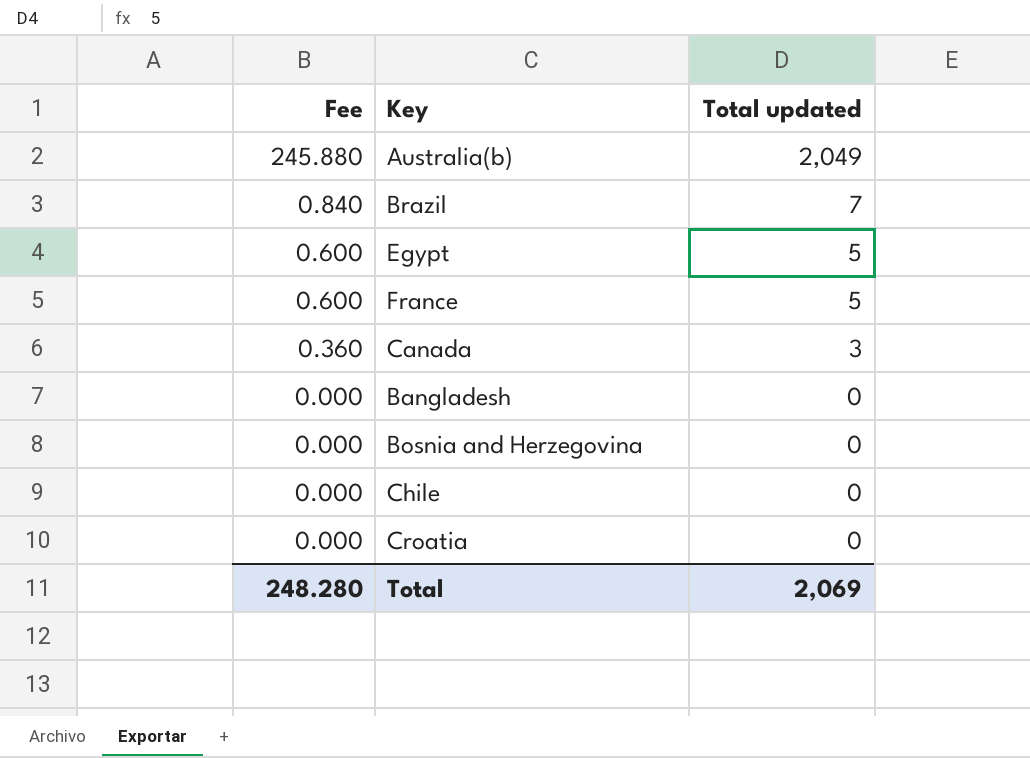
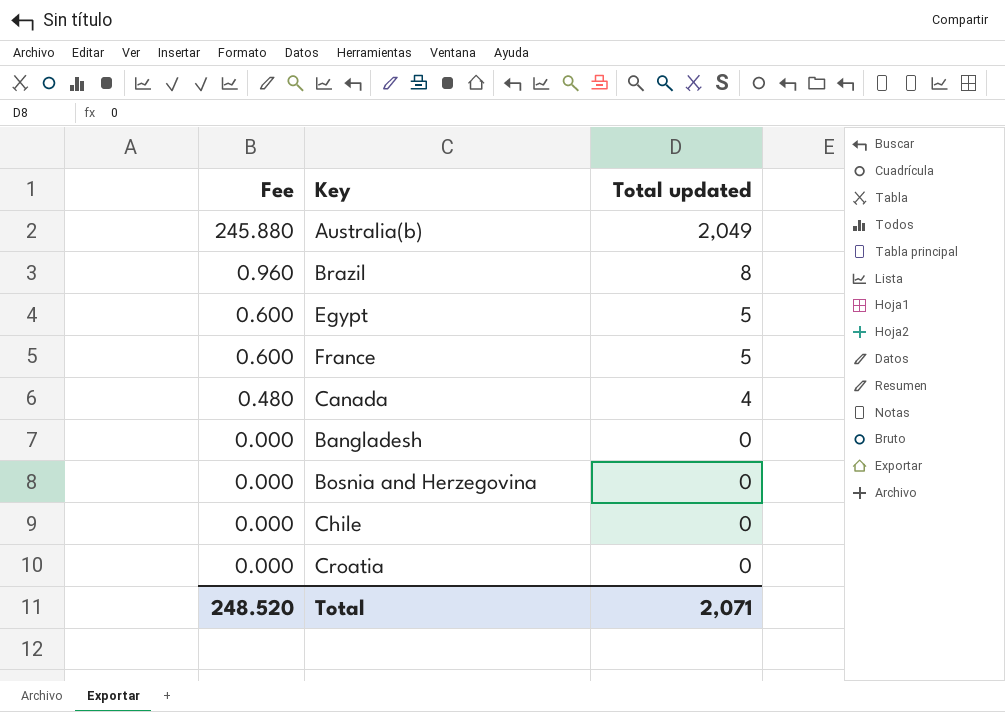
Brazil | Fee: 0.840 -> 0.960
Brazil | Total updated: 7 -> 8
Canada | Fee: 0.360 -> 0.480
Canada | Total updated: 3 -> 4
Total | Fee: 248.280 -> 248.520
Total | Total updated: 2,069 -> 2,071

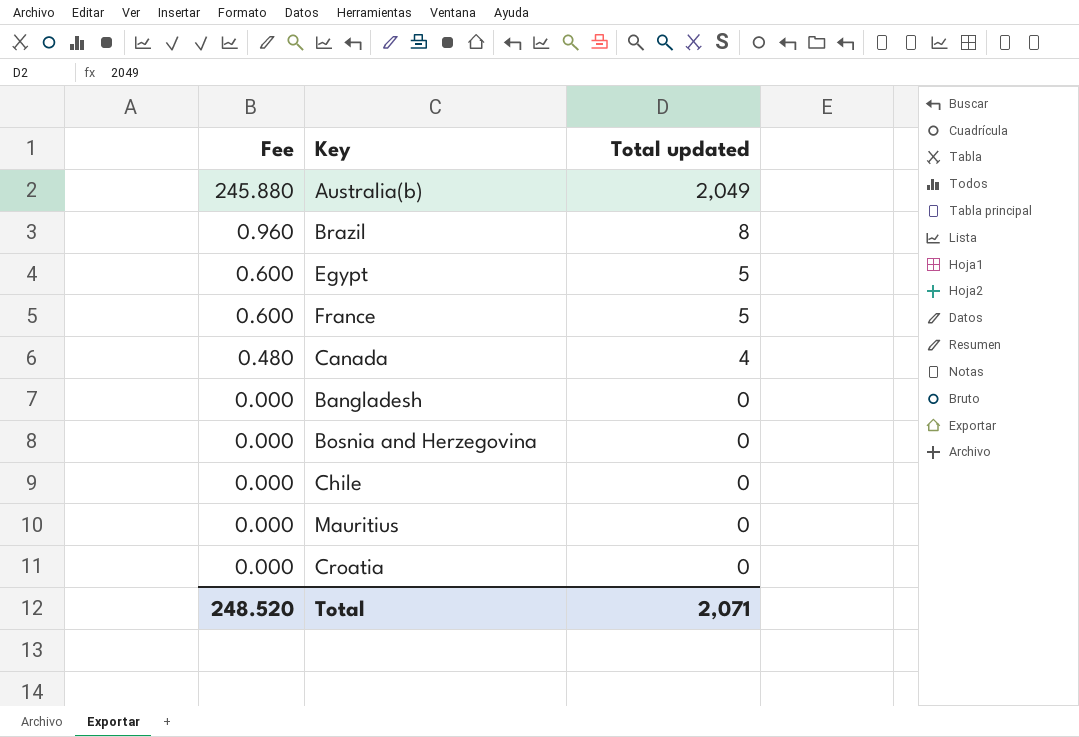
row Mauritius: none -> 0.000 | 0

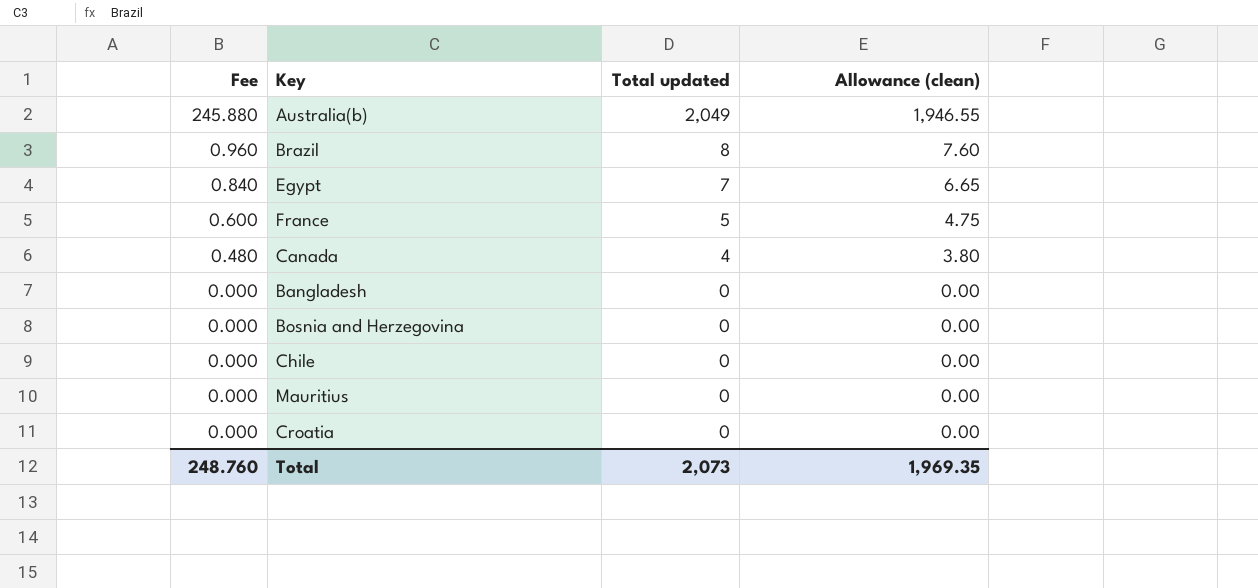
column Allowance (clean) | formula: none -> [Total updated] * 0.95
Egypt | Fee: 0.600 -> 0.840
Egypt | Total updated: 5 -> 7
Total | Fee: 248.520 -> 248.760
Total | Total updated: 2,071 -> 2,073

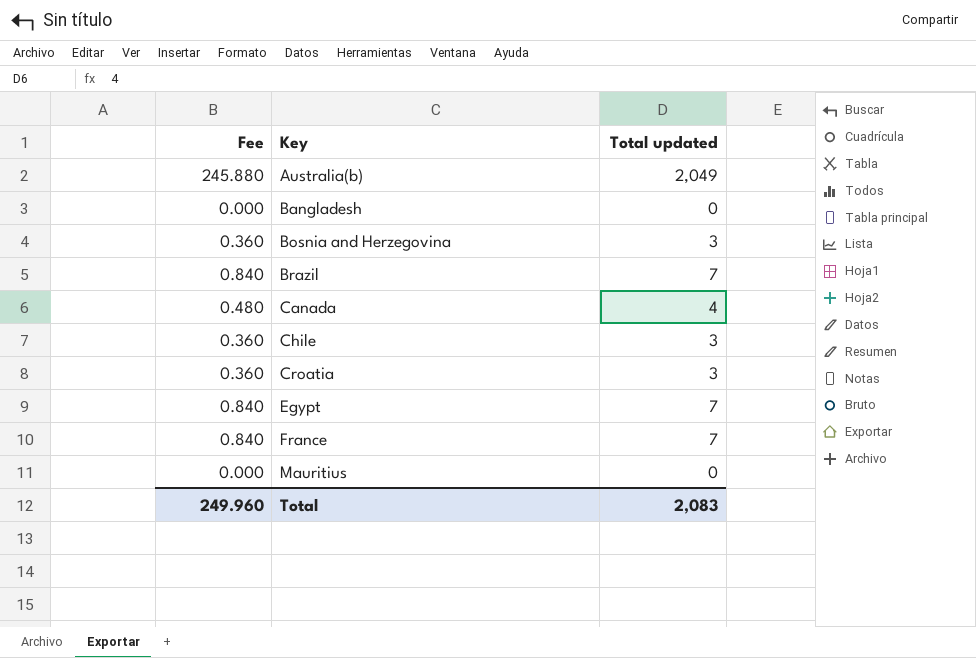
row order: Fee descending -> Key ascending
column Allowance (clean) | formula: [Total updated] * 0.95 -> none
Bosnia and Herzegovina | Fee: 0.000 -> 0.360
Bosnia and Herzegovina | Total updated: 0 -> 3
Brazil | Fee: 0.960 -> 0.840
Brazil | Total updated: 8 -> 7
Chile | Fee: 0.000 -> 0.360
Chile | Total updated: 0 -> 3
Croatia | Fee: 0.000 -> 0.360
Croatia | Total updated: 0 -> 3
France | Fee: 0.600 -> 0.840
France | Total updated: 5 -> 7
Total | Fee: 248.760 -> 249.960
Total | Total updated: 2,073 -> 2,083

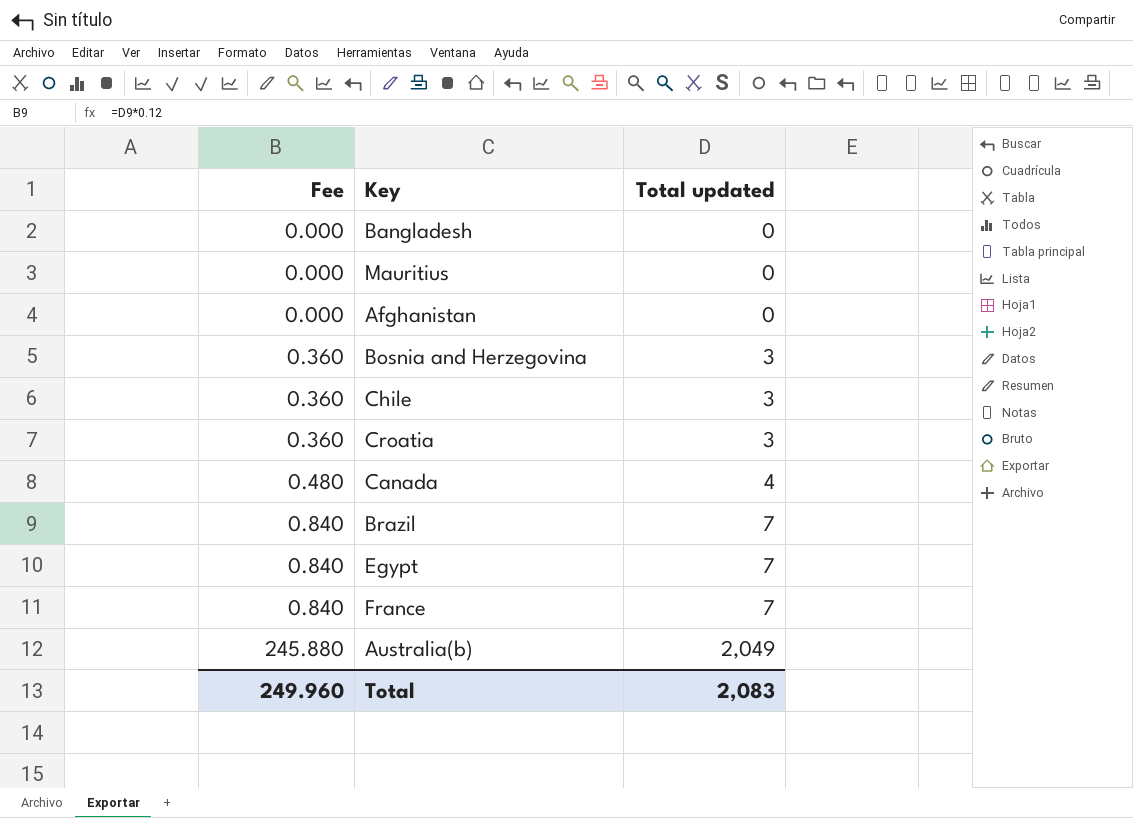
row order: Key ascending -> Fee ascending
row Afghanistan: none -> 0.000 | 0

